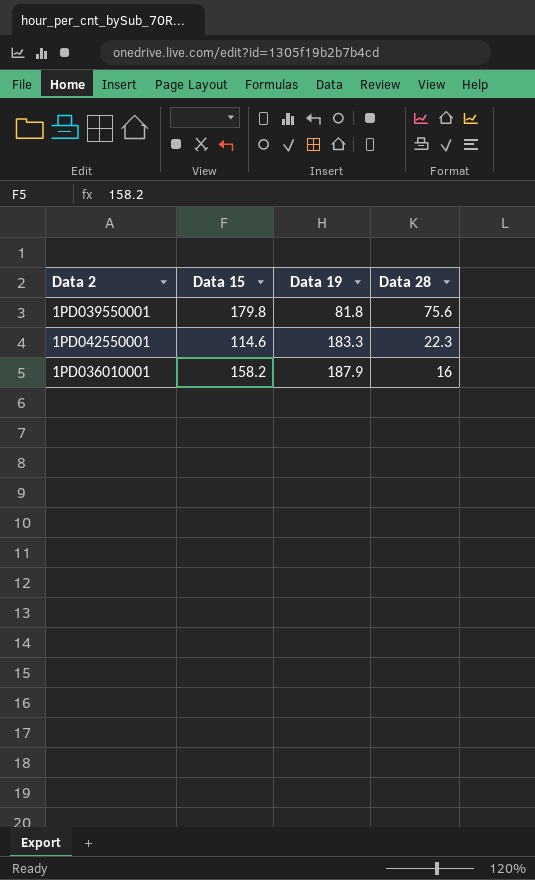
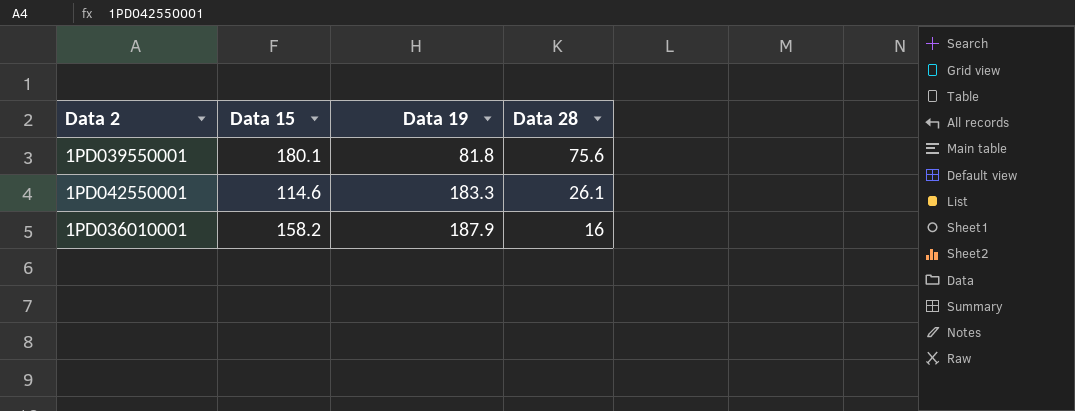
1PD039550001 | Data 15: 179.8 -> 180.1
1PD042550001 | Data 28: 22.3 -> 26.1

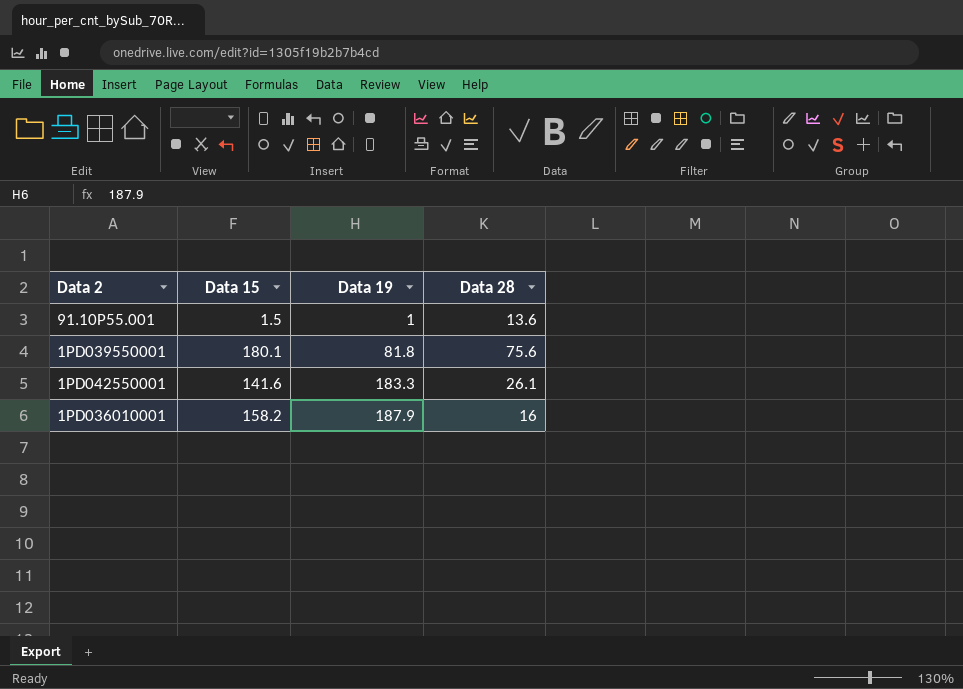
row 91.10P55.001: none -> 1.5 | 1 | 13.6
1PD042550001 | Data 15: 114.6 -> 141.6

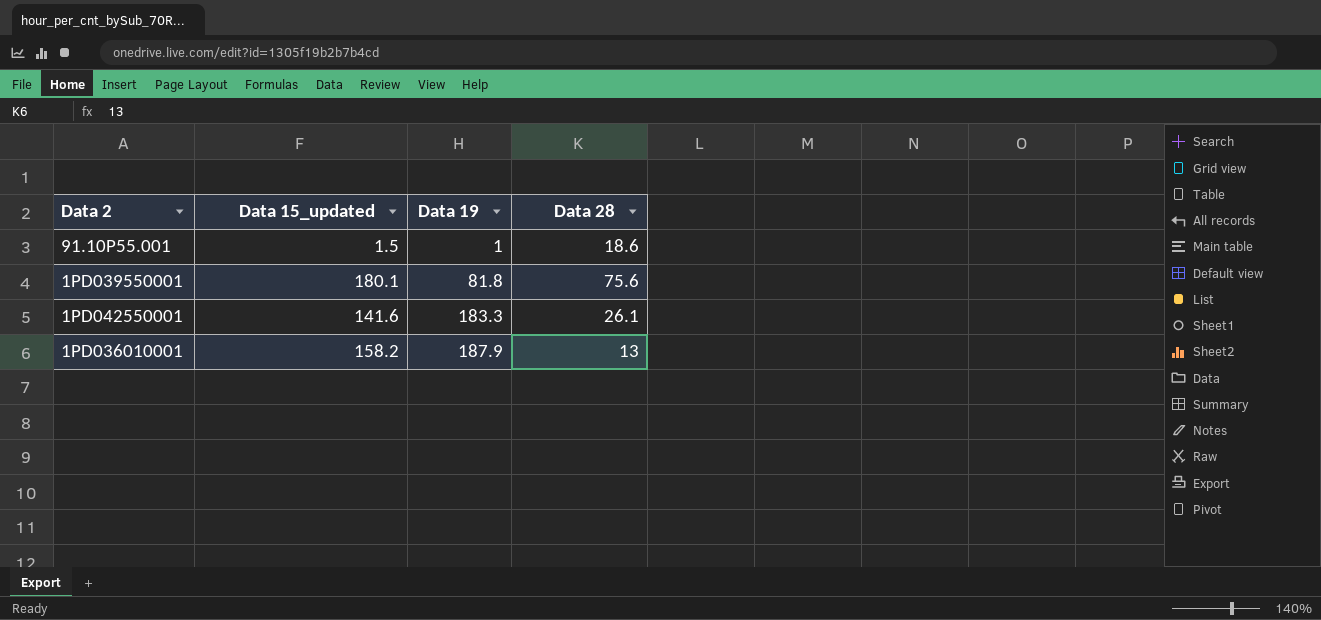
column name: Data 15 -> Data 15_updated
91.10P55.001 | Data 28: 13.6 -> 18.6
1PD036010001 | Data 28: 16 -> 13

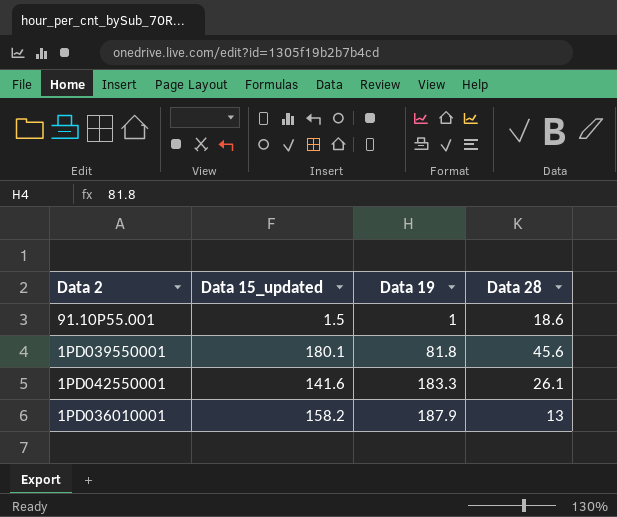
1PD039550001 | Data 28: 75.6 -> 45.6

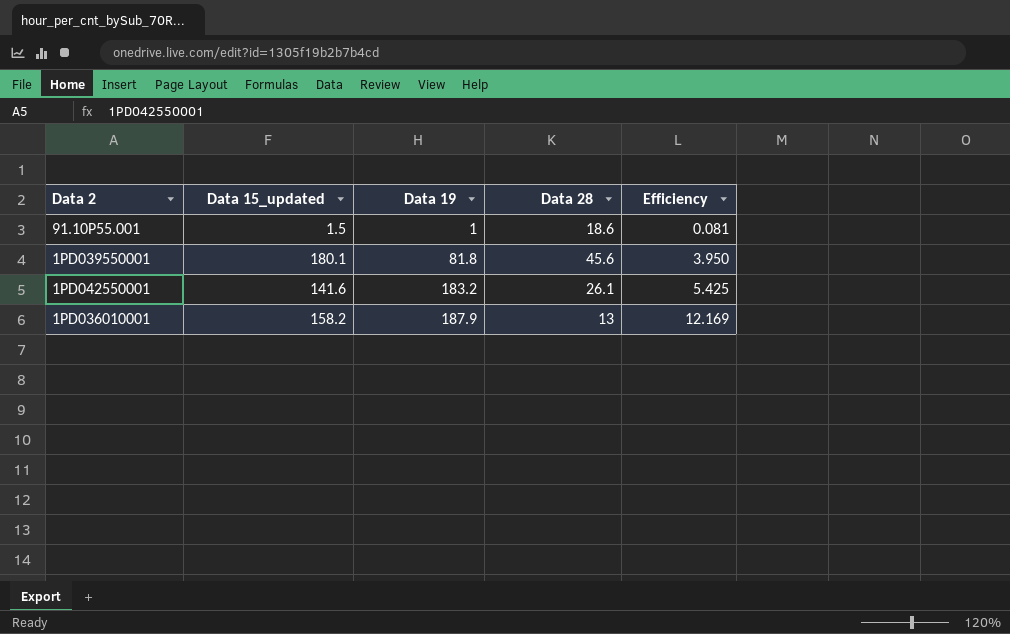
column Efficiency | formula: none -> [Data 15_updated] / [Data 28]
1PD042550001 | Data 19: 183.3 -> 183.2

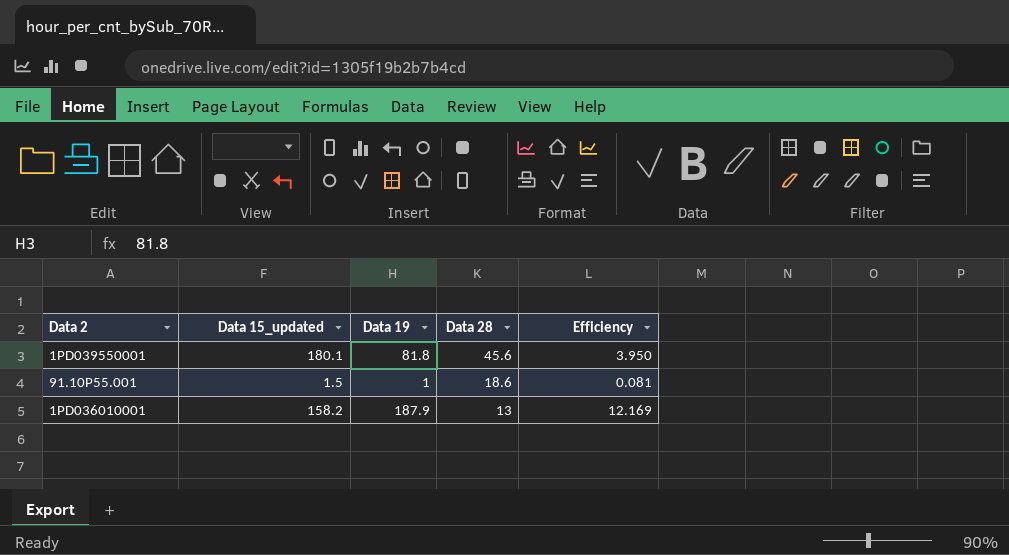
row order: Data 19 ascending -> Data 28 descending
row 1PD042550001: 141.6 | 183.2 | 26.1 | 5.425 -> none

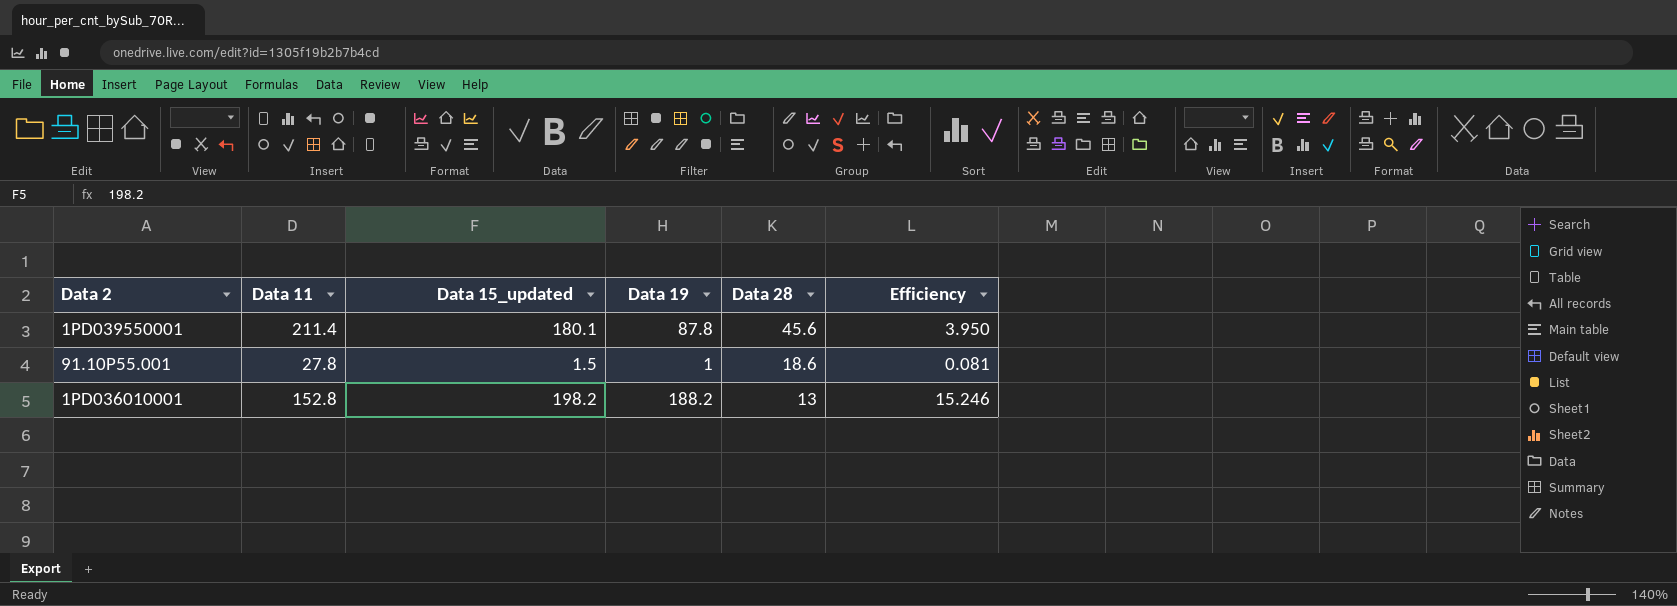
column Data 11 | position: none -> 2
1PD039550001 | Data 19: 81.8 -> 87.8
1PD036010001 | Data 15_updated: 158.2 -> 198.2
1PD036010001 | Data 19: 187.9 -> 188.2
1PD036010001 | Efficiency: 12.169 -> 15.246

